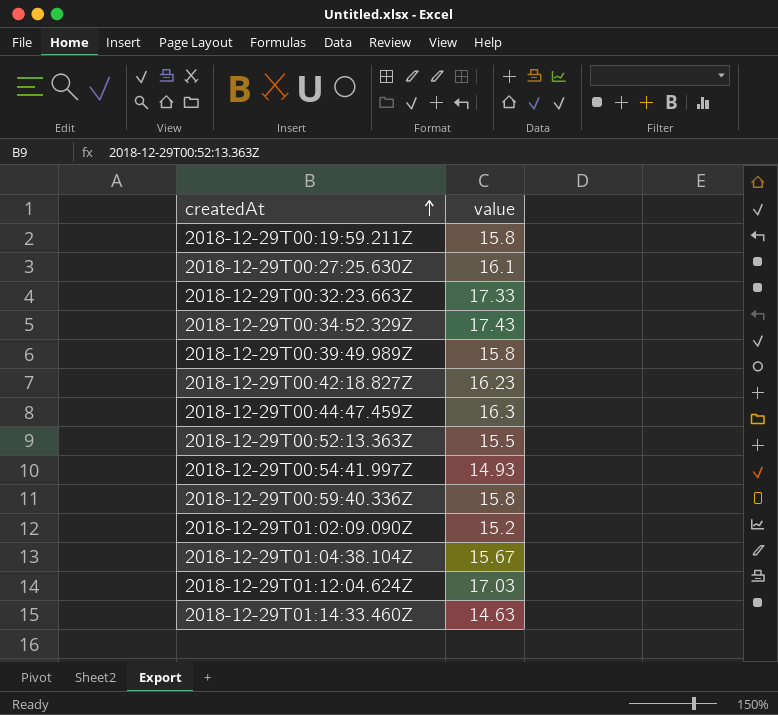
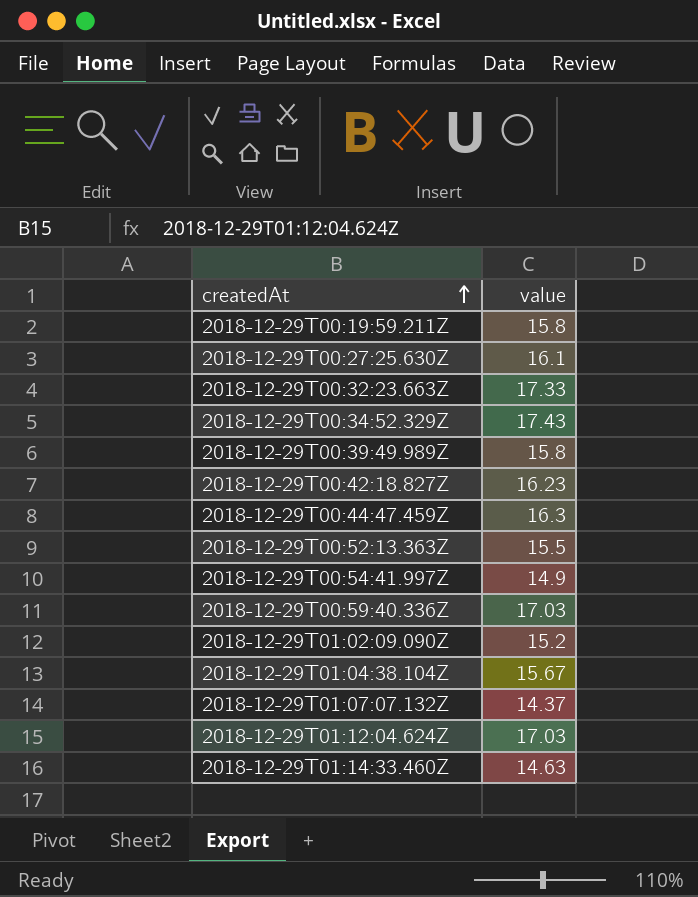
2018-12-29T00:54:41.997Z | value: 14.93 -> 14.9
2018-12-29T00:59:40.336Z | value: 15.8 -> 17.03
row 2018-12-29T01:07:07.132Z: none -> 14.37

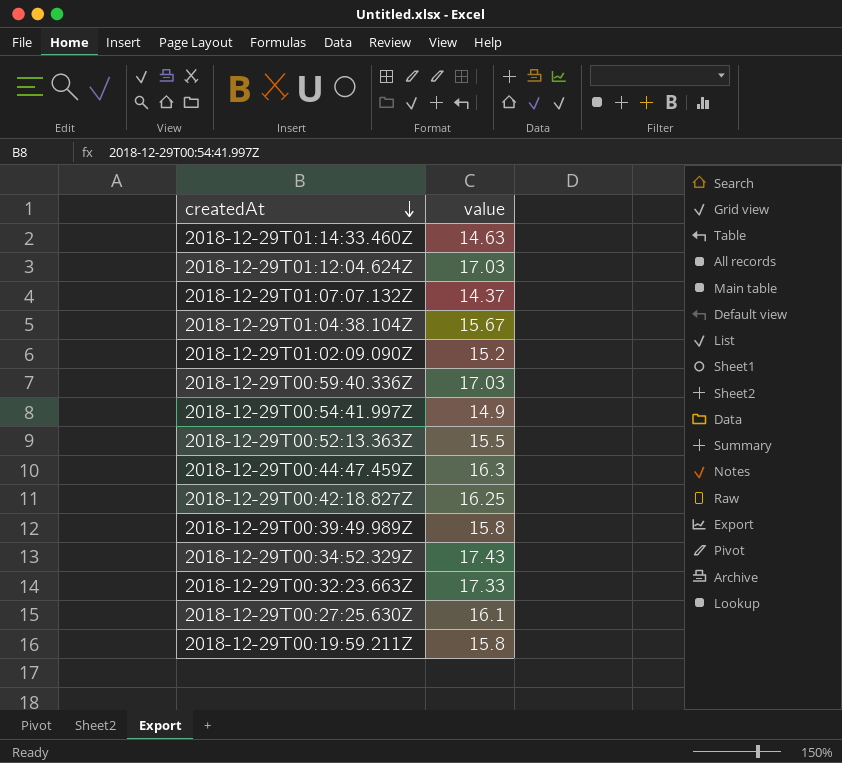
row order: createdAt ascending -> createdAt descending
2018-12-29T00:42:18.827Z | value: 16.23 -> 16.25

